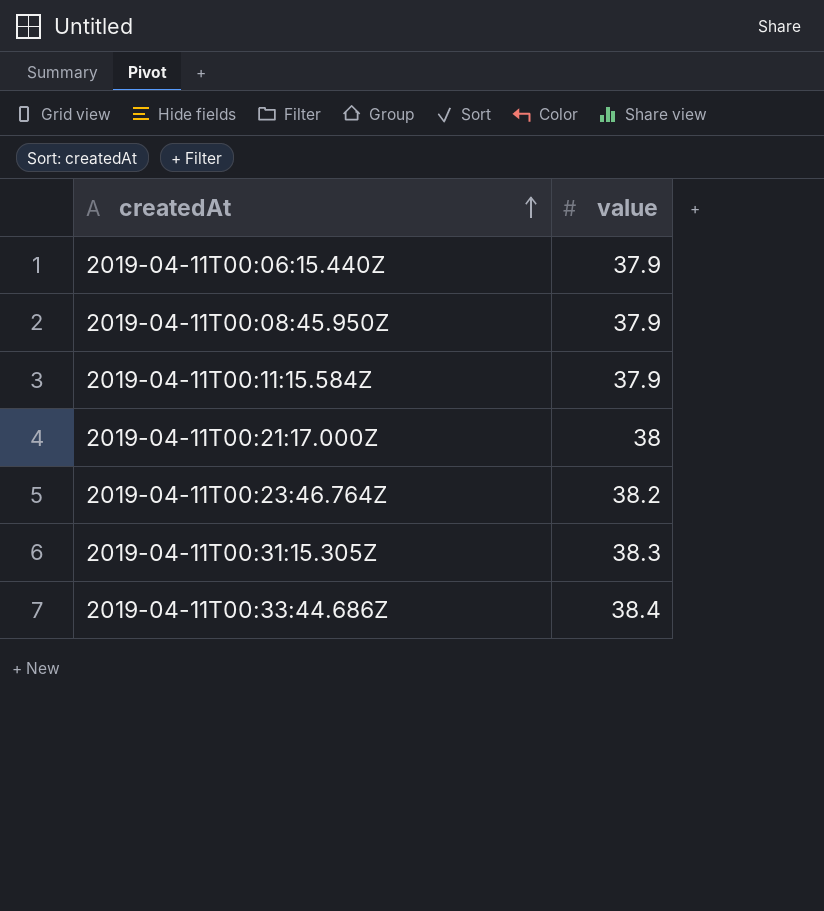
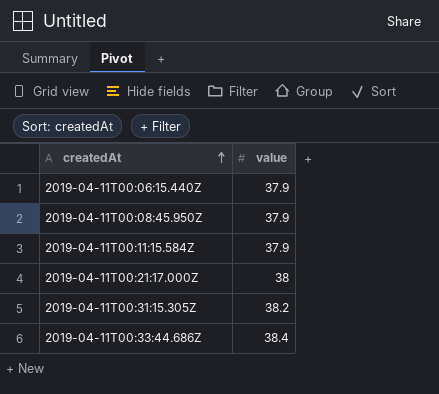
row 2019-04-11T00:23:46.764Z: 38.2 -> none
2019-04-11T00:31:15.305Z | value: 38.3 -> 38.2

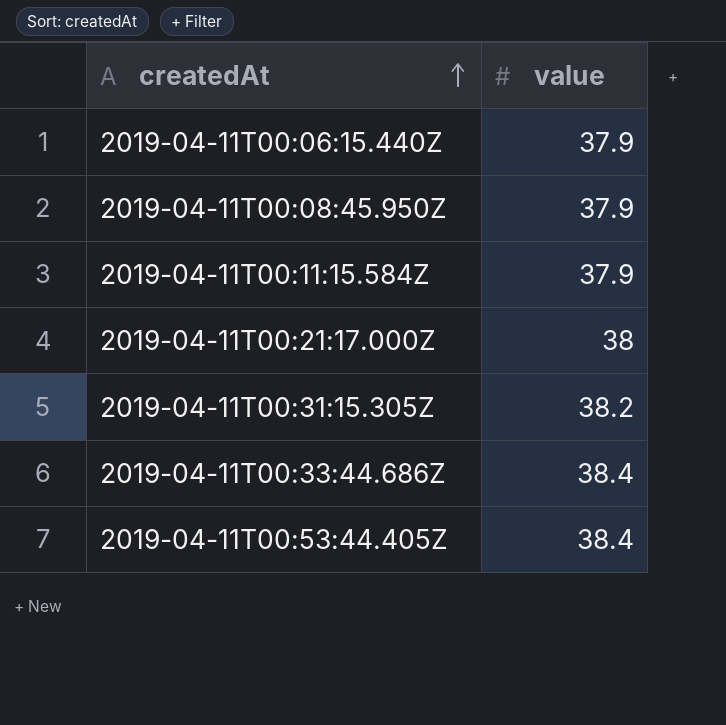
row 2019-04-11T00:53:44.405Z: none -> 38.4

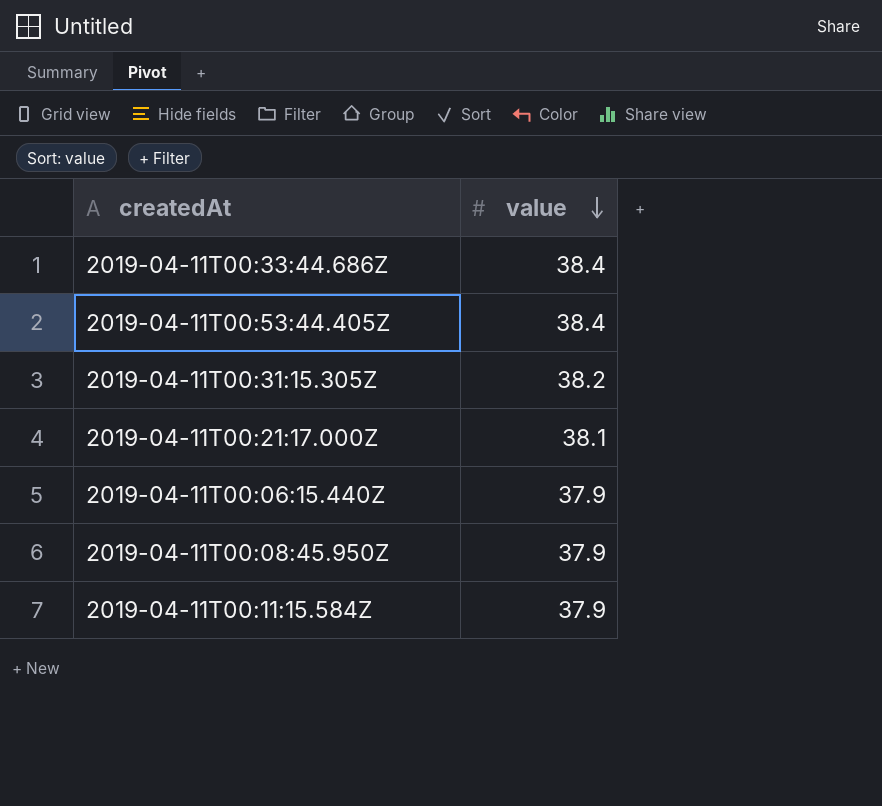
row order: createdAt ascending -> value descending
2019-04-11T00:21:17.000Z | value: 38 -> 38.1

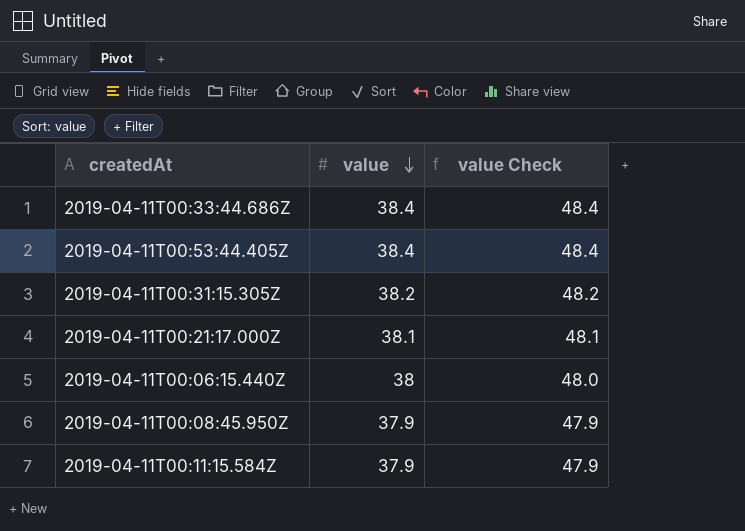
column value Check | formula: none -> [value] + 10
2019-04-11T00:06:15.440Z | value: 37.9 -> 38

